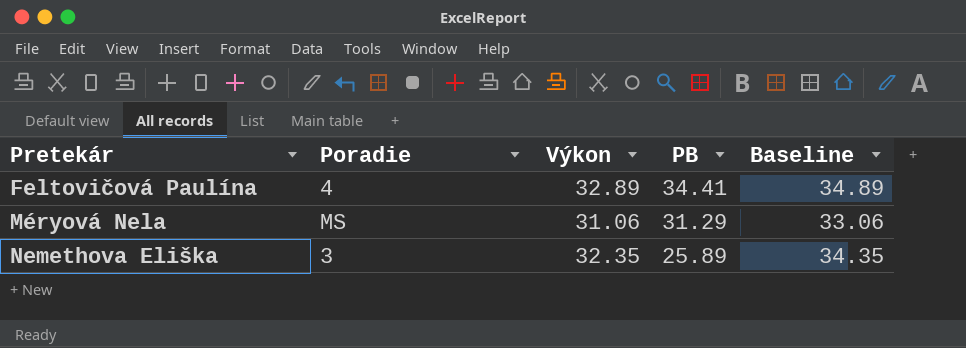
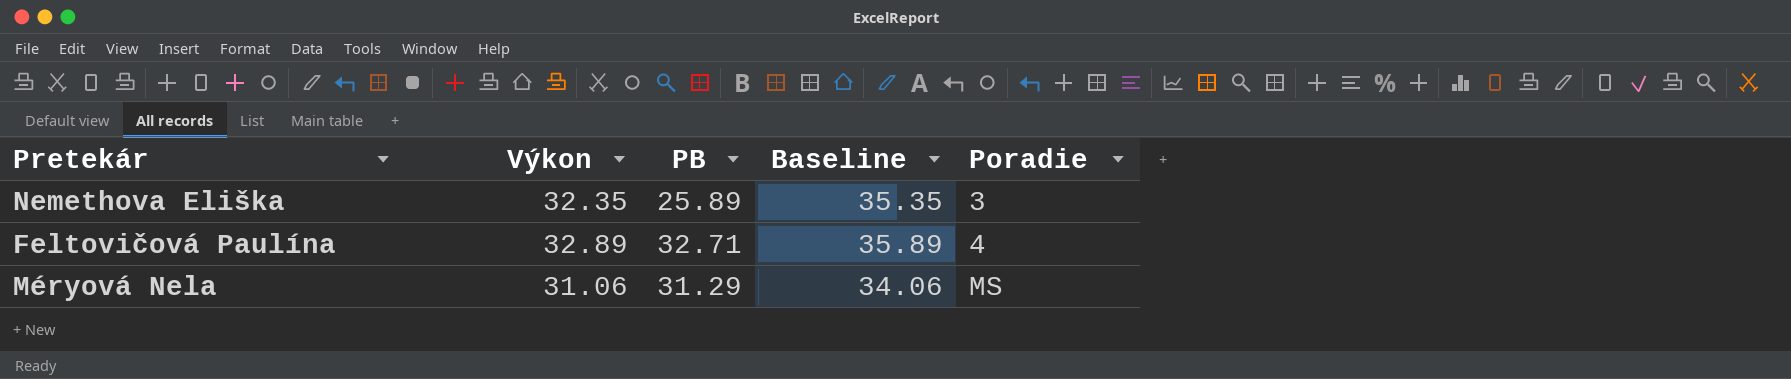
row order: Pretekár ascending -> Poradie ascending
column Baseline | formula: [Výkon] + 2 -> [Výkon] + 3
column Poradie | position: 2 -> 5
Feltovičová Paulína | PB: 34.41 -> 32.71

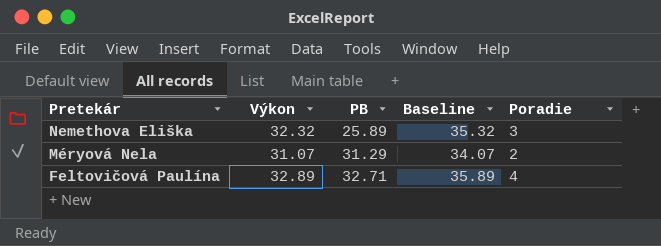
row order: Poradie ascending -> Pretekár descending
Nemethova Eliška | Výkon: 32.35 -> 32.32
Nemethova Eliška | Baseline: 35.35 -> 35.32
Méryová Nela | Výkon: 31.06 -> 31.07
Méryová Nela | Baseline: 34.06 -> 34.07
Méryová Nela | Poradie: MS -> 2

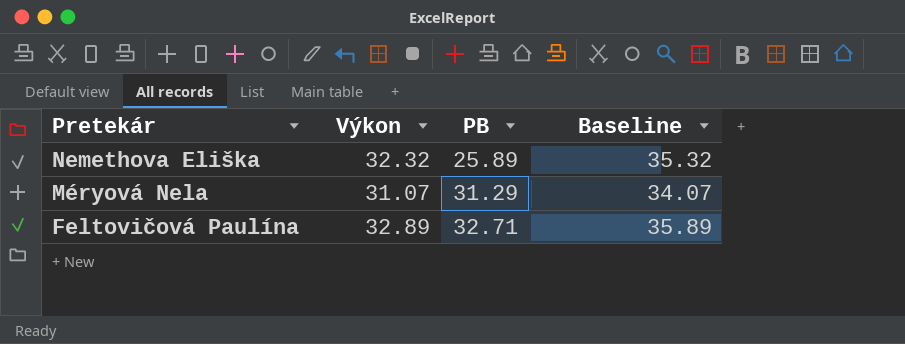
column Poradie | position: 5 -> none

